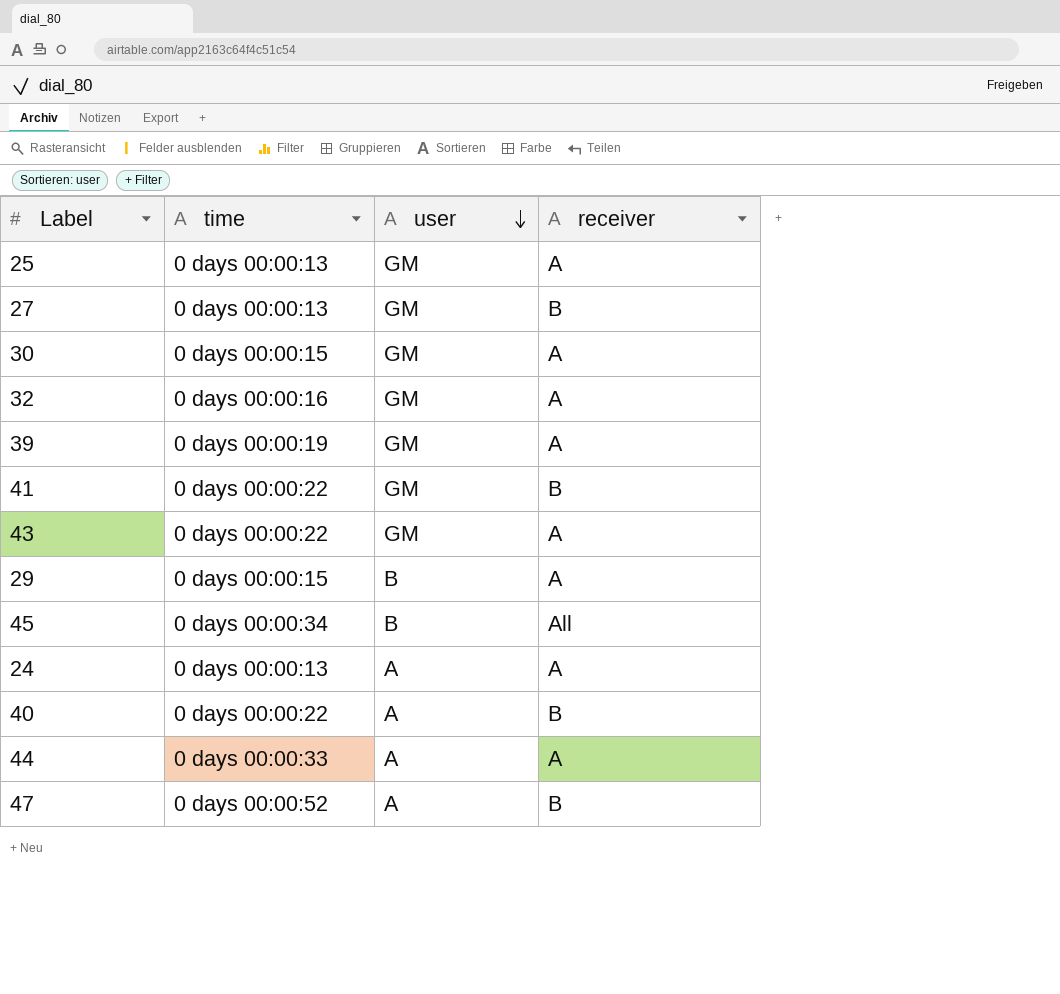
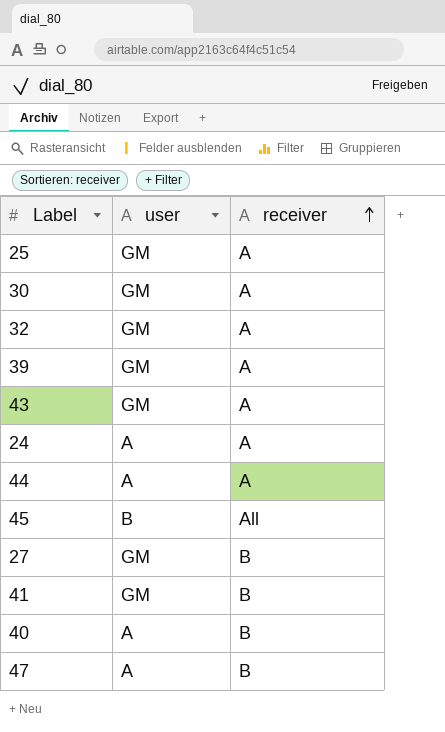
row order: user descending -> receiver ascending
column time | position: 2 -> none
row 29: 0 days 00:00:15 | B | A -> none

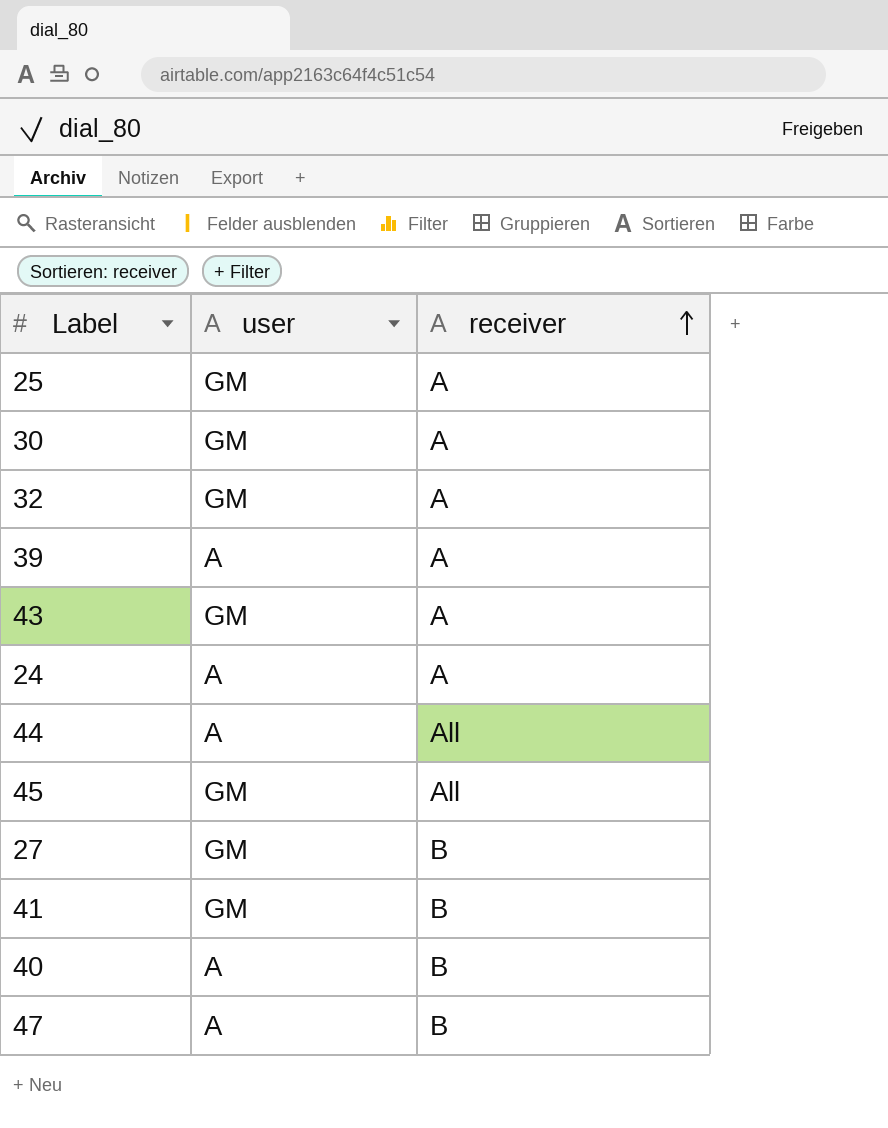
39 | user: GM -> A
44 | receiver: A -> All
45 | user: B -> GM

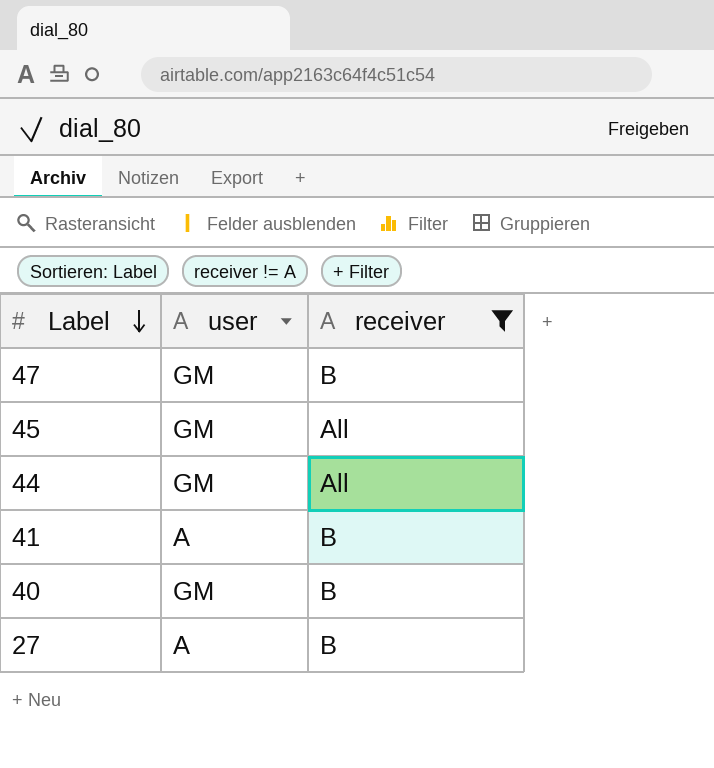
filter: none -> receiver != A
row order: receiver ascending -> Label descending
47 | user: A -> GM
44 | user: A -> GM
41 | user: GM -> A
40 | user: A -> GM
27 | user: GM -> A

